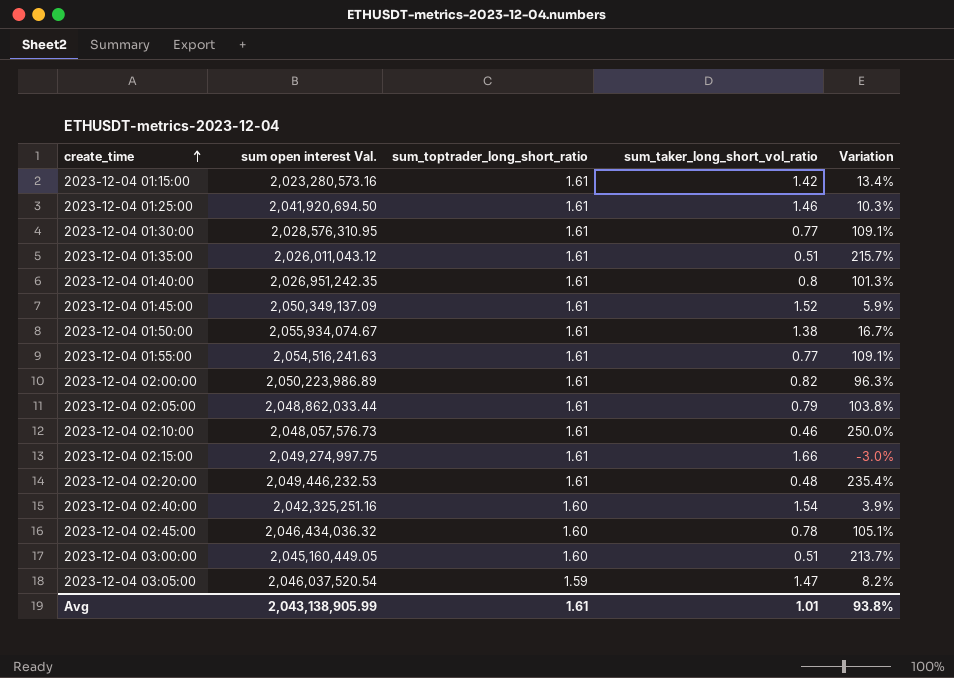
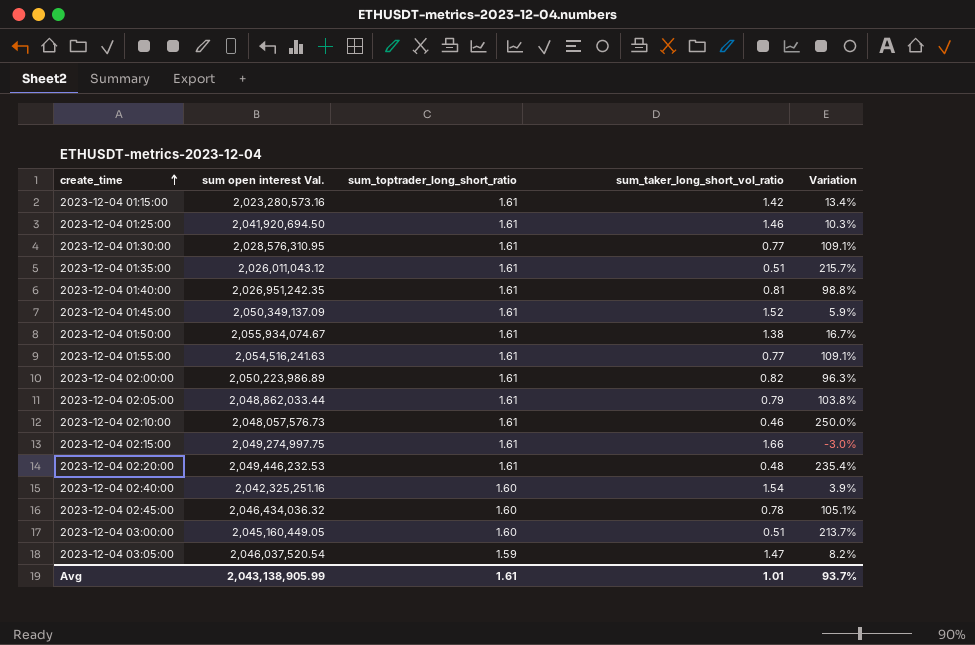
2023-12-04 01:40:00 | sum_taker_long_short_vol_ratio: 0.8 -> 0.81
2023-12-04 01:40:00 | Variation: 101.3% -> 98.8%
Avg | Variation: 93.8% -> 93.7%

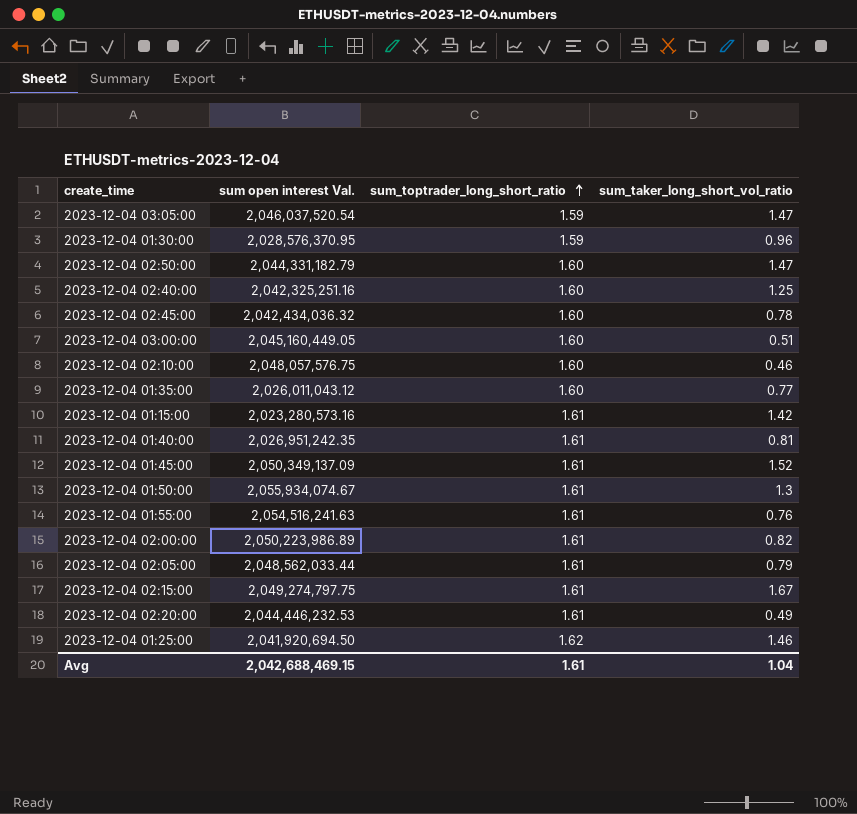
row order: create_time ascending -> sum_toptrader_long_short_ratio ascending
column Variation | formula: ([sum_toptrader_long_short_ratio] - [sum_taker_long_short_vol_ratio]) / [sum_taker_long_short_vol_ratio] -> none
2023-12-04 01:30:00 | sum open interest Val.: 2,028,576,310.95 -> 2,028,576,370.95
2023-12-04 01:30:00 | sum_toptrader_long_short_ratio: 1.61 -> 1.59
2023-12-04 01:30:00 | sum_taker_long_short_vol_ratio: 0.77 -> 0.96
row 2023-12-04 02:50:00: none -> 2,044,331,182.79 | 1.60 | 1.47
2023-12-04 02:40:00 | sum_taker_long_short_vol_ratio: 1.54 -> 1.25
2023-12-04 02:45:00 | sum open interest Val.: 2,046,434,036.32 -> 2,042,434,036.32
2023-12-04 02:10:00 | sum open interest Val.: 2,048,057,576.73 -> 2,048,057,576.75
2023-12-04 02:10:00 | sum_toptrader_long_short_ratio: 1.61 -> 1.60
2023-12-04 01:35:00 | sum_toptrader_long_short_ratio: 1.61 -> 1.60
2023-12-04 01:35:00 | sum_taker_long_short_vol_ratio: 0.51 -> 0.77
2023-12-04 01:50:00 | sum_taker_long_short_vol_ratio: 1.38 -> 1.3
2023-12-04 01:55:00 | sum_taker_long_short_vol_ratio: 0.77 -> 0.76
2023-12-04 02:05:00 | sum open interest Val.: 2,048,862,033.44 -> 2,048,562,033.44
2023-12-04 02:15:00 | sum open interest Val.: 2,049,274,997.75 -> 2,049,274,797.75
2023-12-04 02:15:00 | sum_taker_long_short_vol_ratio: 1.66 -> 1.67
2023-12-04 02:20:00 | sum open interest Val.: 2,049,446,232.53 -> 2,044,446,232.53
2023-12-04 02:20:00 | sum_taker_long_short_vol_ratio: 0.48 -> 0.49
2023-12-04 01:25:00 | sum_toptrader_long_short_ratio: 1.61 -> 1.62
Avg | sum open interest Val.: 2,043,138,905.99 -> 2,042,688,469.15
Avg | sum_taker_long_short_vol_ratio: 1.01 -> 1.04

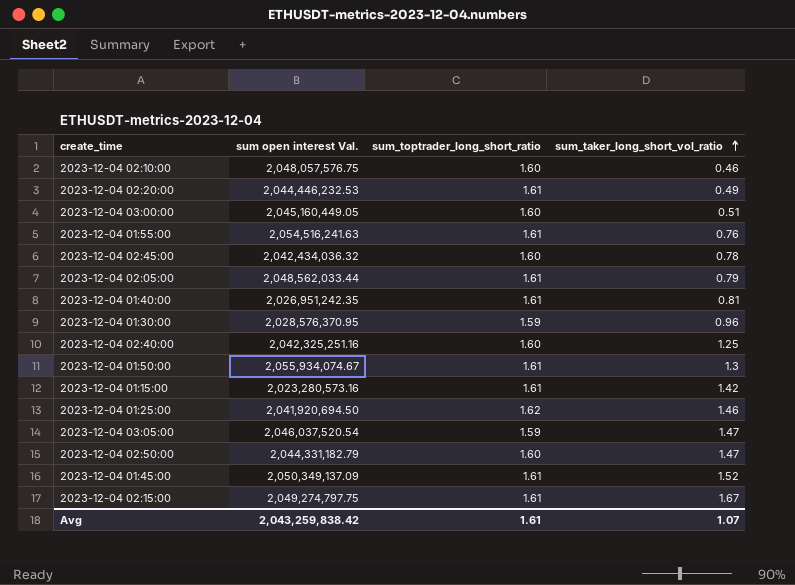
row order: sum_toptrader_long_short_ratio ascending -> sum_taker_long_short_vol_ratio ascending
row 2023-12-04 01:35:00: 2,026,011,043.12 | 1.60 | 0.77 -> none
row 2023-12-04 02:00:00: 2,050,223,986.89 | 1.61 | 0.82 -> none
Avg | sum open interest Val.: 2,042,688,469.15 -> 2,043,259,838.42
Avg | sum_taker_long_short_vol_ratio: 1.04 -> 1.07

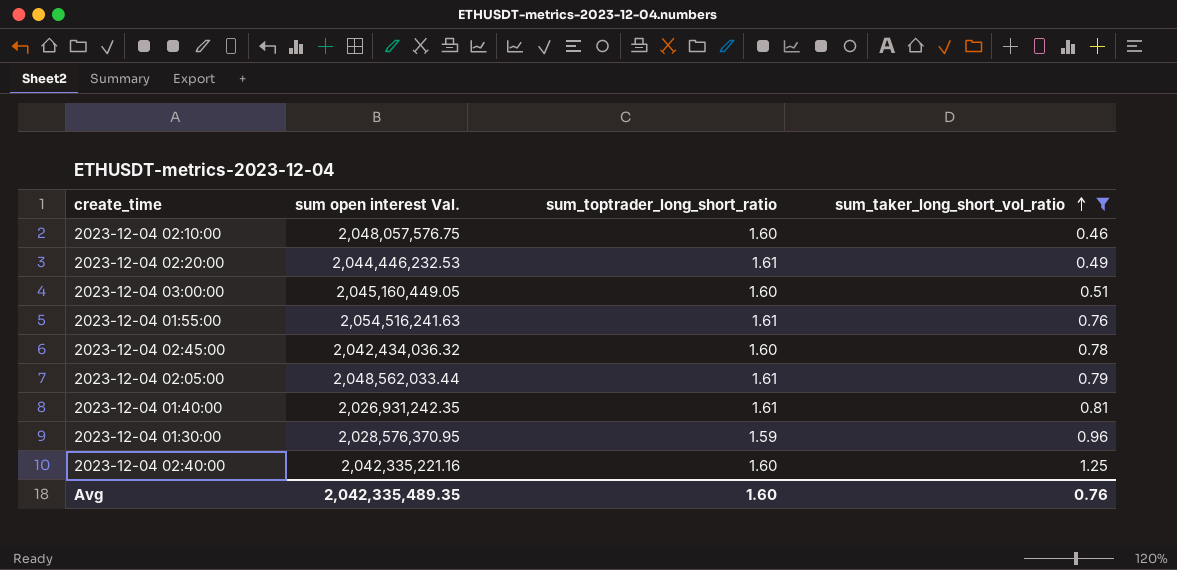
filter: none -> sum_taker_long_short_vol_ratio <= 1.25
2023-12-04 01:40:00 | sum open interest Val.: 2,026,951,242.35 -> 2,026,931,242.35
2023-12-04 02:40:00 | sum open interest Val.: 2,042,325,251.16 -> 2,042,335,221.16
Avg | sum open interest Val.: 2,043,259,838.42 -> 2,042,335,489.35
Avg | sum_toptrader_long_short_ratio: 1.61 -> 1.60
Avg | sum_taker_long_short_vol_ratio: 1.07 -> 0.76

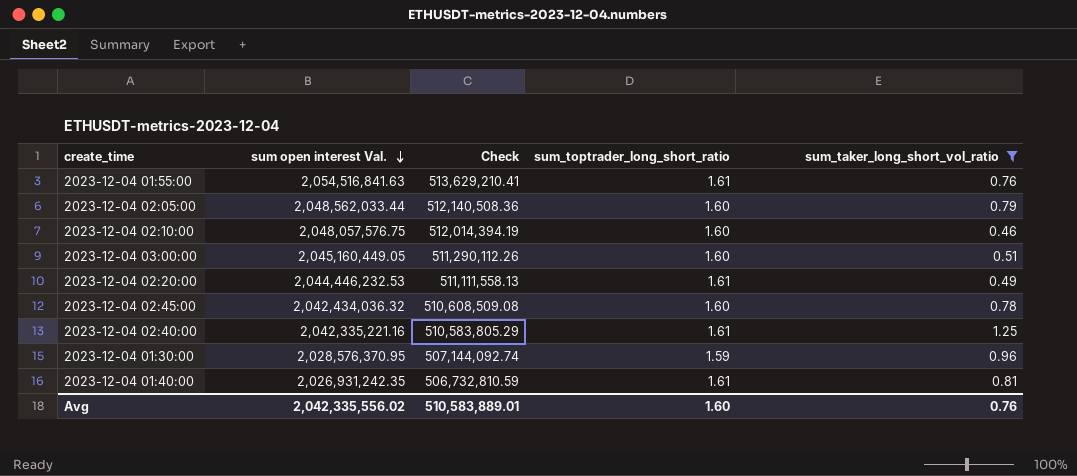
row order: sum_taker_long_short_vol_ratio ascending -> sum open interest Val. descending
column Check | formula: none -> [sum open interest Val.] * 0.25
2023-12-04 01:55:00 | sum open interest Val.: 2,054,516,241.63 -> 2,054,516,841.63
2023-12-04 02:05:00 | sum_toptrader_long_short_ratio: 1.61 -> 1.60
2023-12-04 02:40:00 | sum_toptrader_long_short_ratio: 1.60 -> 1.61
Avg | sum open interest Val.: 2,042,335,489.35 -> 2,042,335,556.02

